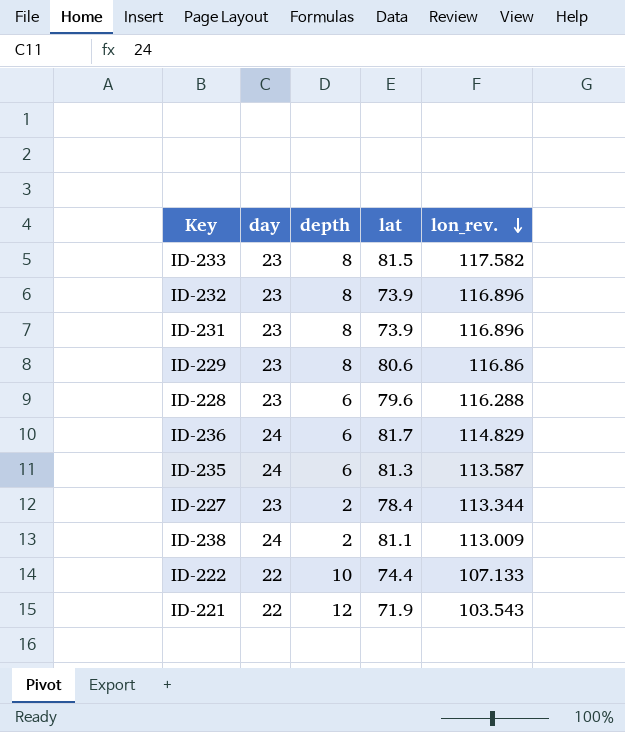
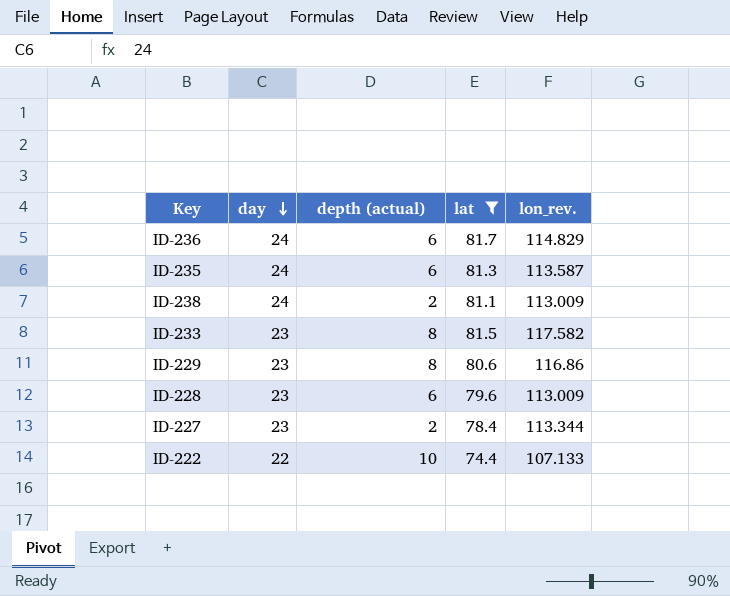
filter: none -> lat >= 74.4
row order: lon_rev. descending -> day descending
column name: depth -> depth (actual)
ID-228 | lon_rev.: 116.288 -> 113.009

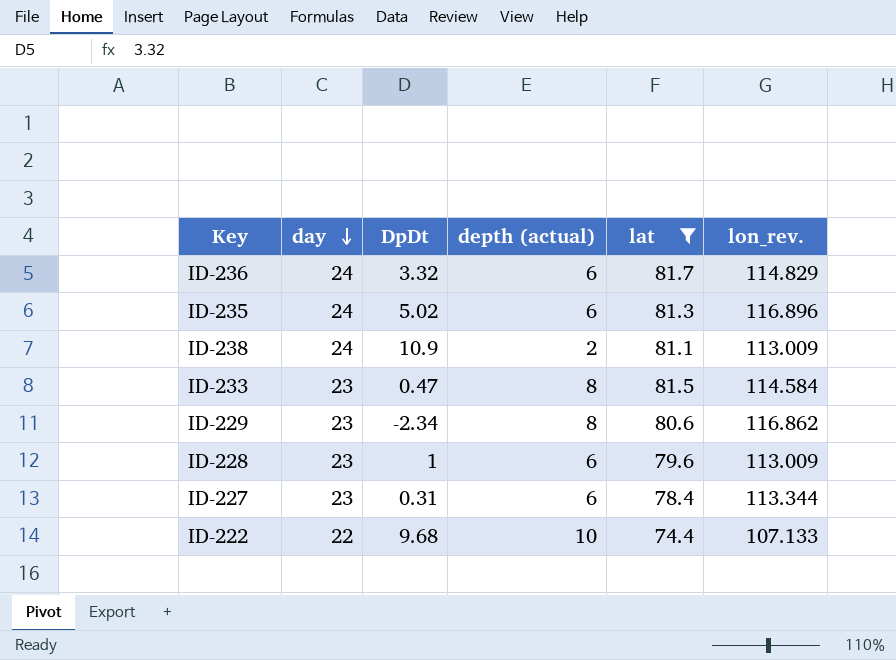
column DpDt | position: none -> 3
ID-235 | lon_rev.: 113.587 -> 116.896
ID-233 | lon_rev.: 117.582 -> 114.584
ID-229 | lon_rev.: 116.86 -> 116.862
ID-227 | depth (actual): 2 -> 6

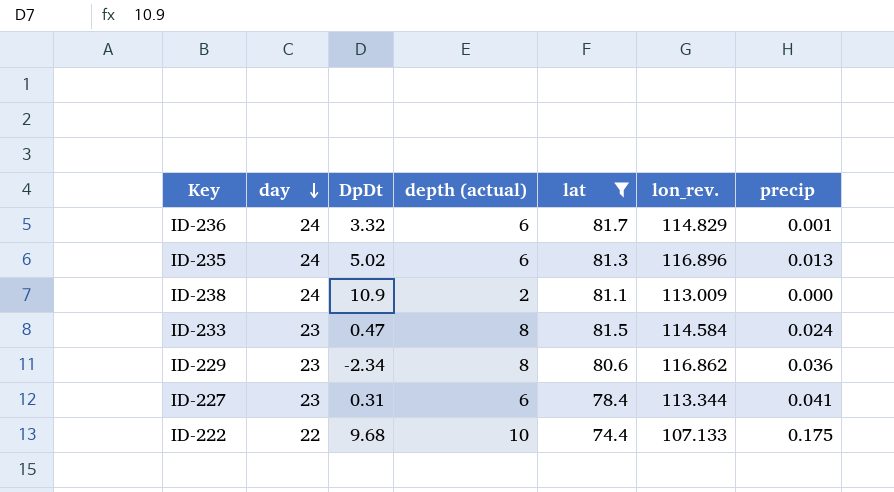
column precip | position: none -> 7
row ID-228: 23 | 1 | 6 | 79.6 | 113.009 -> none

